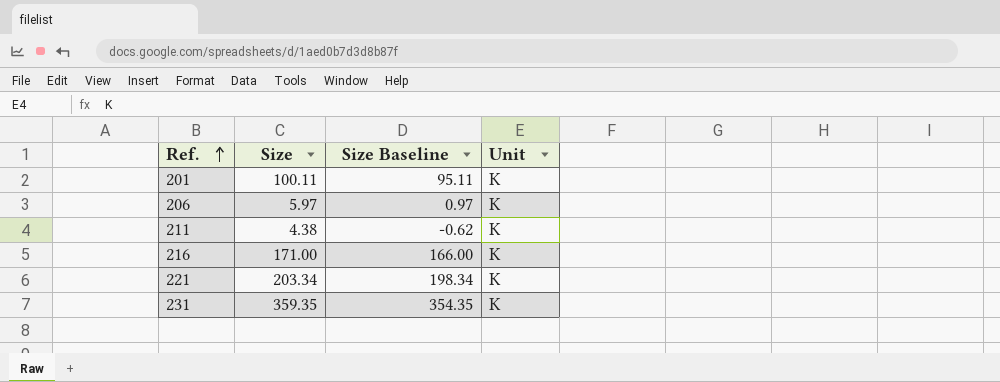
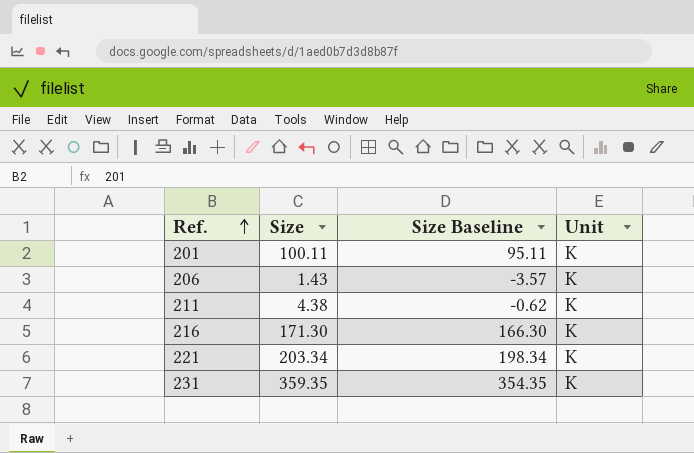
206 | Size: 5.97 -> 1.43
206 | Size Baseline: 0.97 -> -3.57
216 | Size: 171.00 -> 171.30
216 | Size Baseline: 166.00 -> 166.30

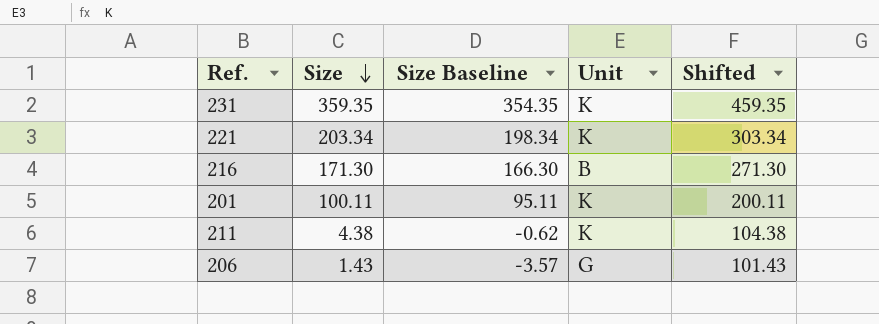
row order: Ref. ascending -> Size descending
column Shifted | formula: none -> [Size] + 100
216 | Unit: K -> B
206 | Unit: K -> G

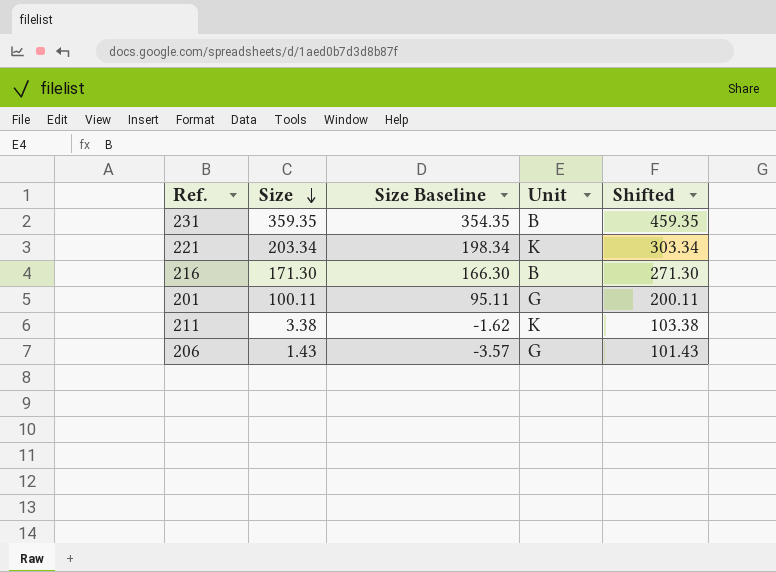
231 | Unit: K -> B
201 | Unit: K -> G
211 | Size: 4.38 -> 3.38
211 | Size Baseline: -0.62 -> -1.62
211 | Shifted: 104.38 -> 103.38

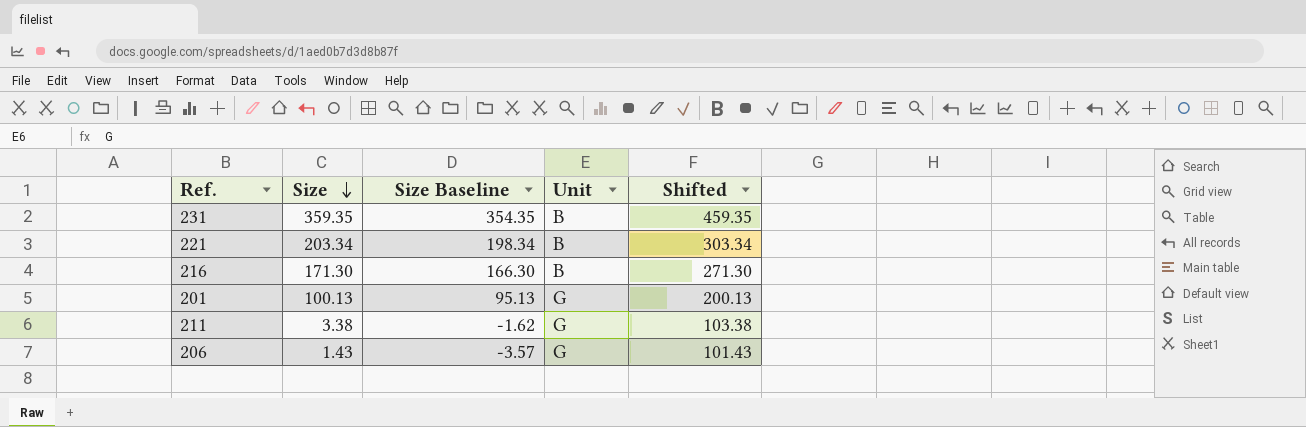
221 | Unit: K -> B
201 | Size: 100.11 -> 100.13
201 | Size Baseline: 95.11 -> 95.13
201 | Shifted: 200.11 -> 200.13
211 | Unit: K -> G

